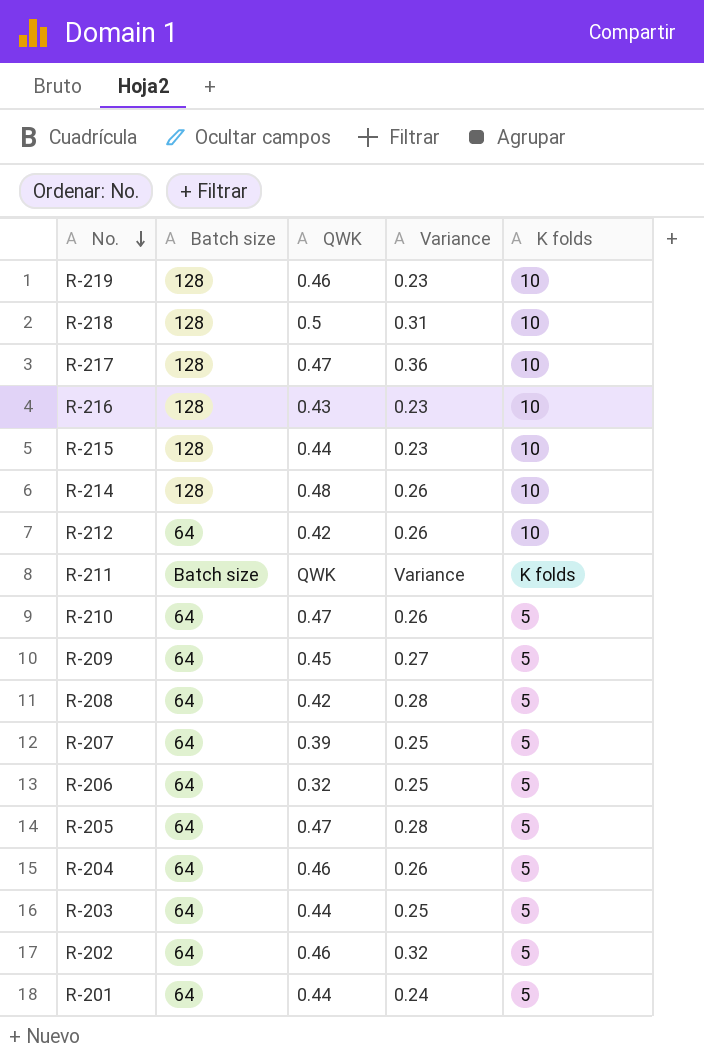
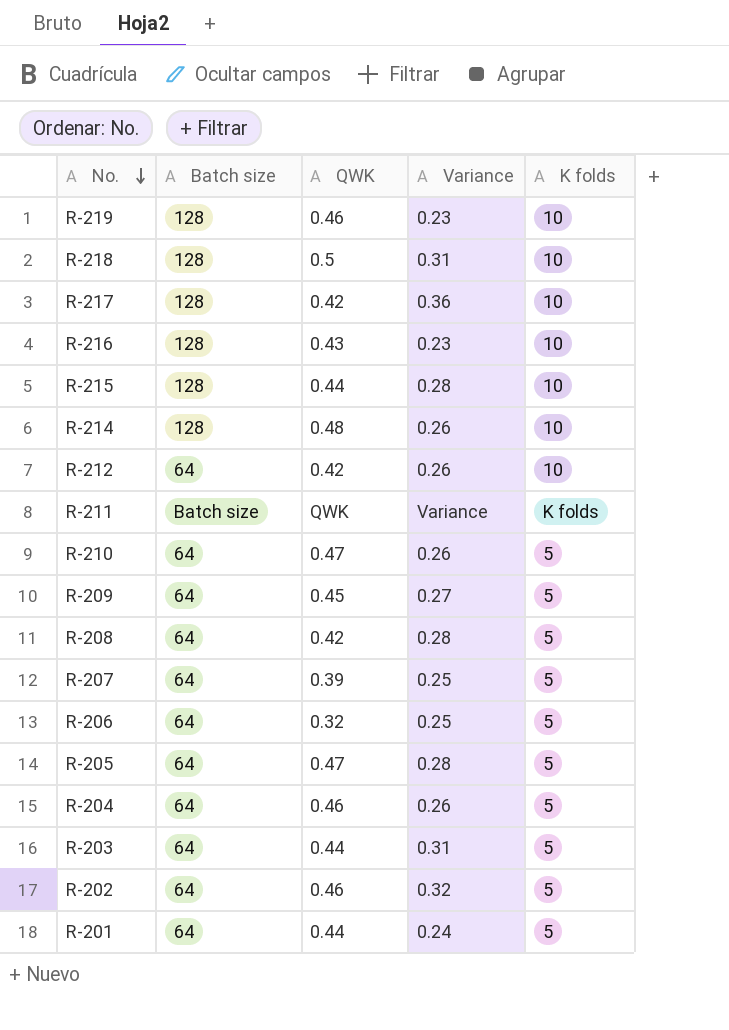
R-217 | QWK: 0.47 -> 0.42
R-215 | Variance: 0.23 -> 0.28
R-203 | Variance: 0.25 -> 0.31

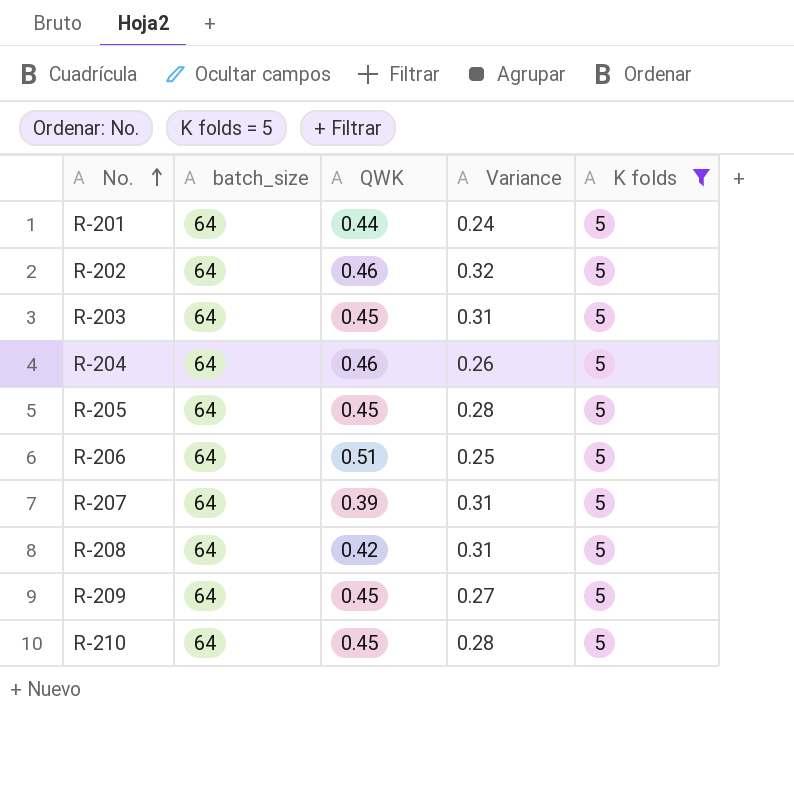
filter: none -> K folds = 5
row order: No. descending -> No. ascending
column name: Batch size -> batch_size
R-203 | QWK: 0.44 -> 0.45
R-205 | QWK: 0.47 -> 0.45
R-206 | QWK: 0.32 -> 0.51
R-207 | Variance: 0.25 -> 0.31
R-208 | Variance: 0.28 -> 0.31
R-210 | QWK: 0.47 -> 0.45
R-210 | Variance: 0.26 -> 0.28

